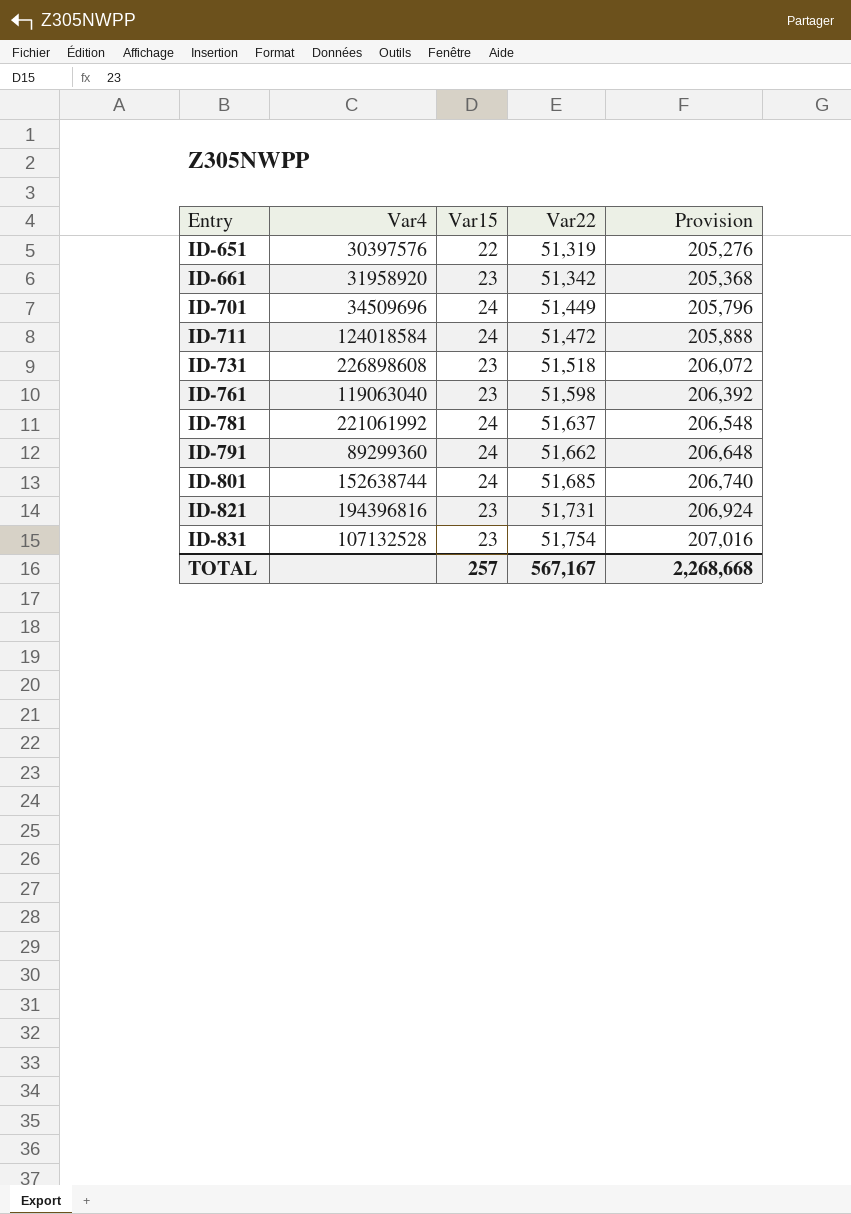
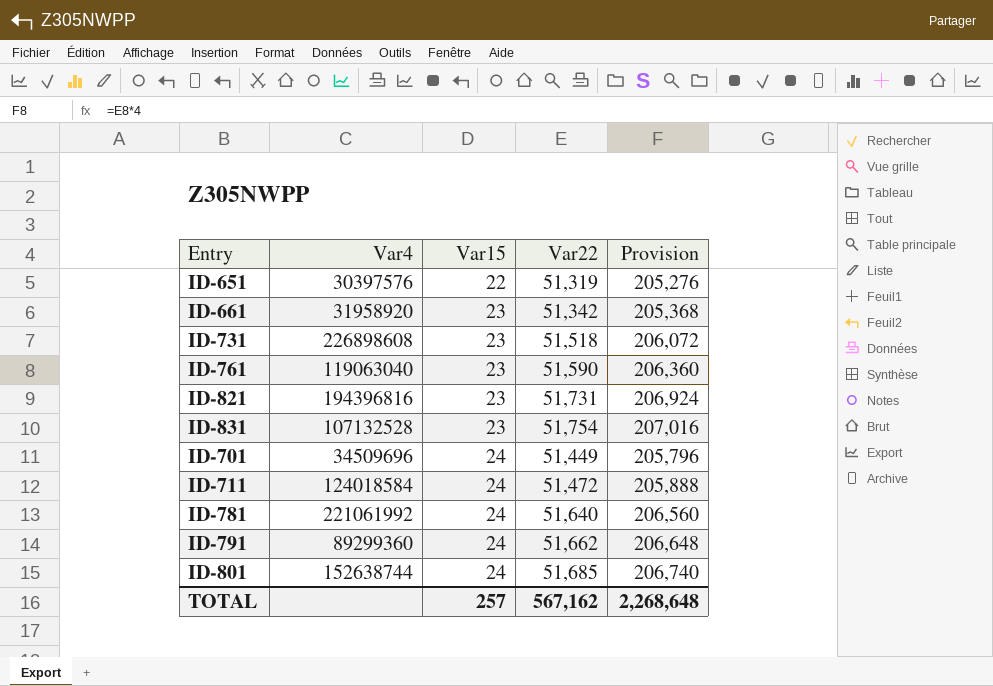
row order: Entry ascending -> Var15 ascending
ID-761 | Var22: 51,598 -> 51,590
ID-761 | Provision: 206,392 -> 206,360
ID-781 | Var22: 51,637 -> 51,640
ID-781 | Provision: 206,548 -> 206,560
TOTAL | Var22: 567,167 -> 567,162
TOTAL | Provision: 2,268,668 -> 2,268,648

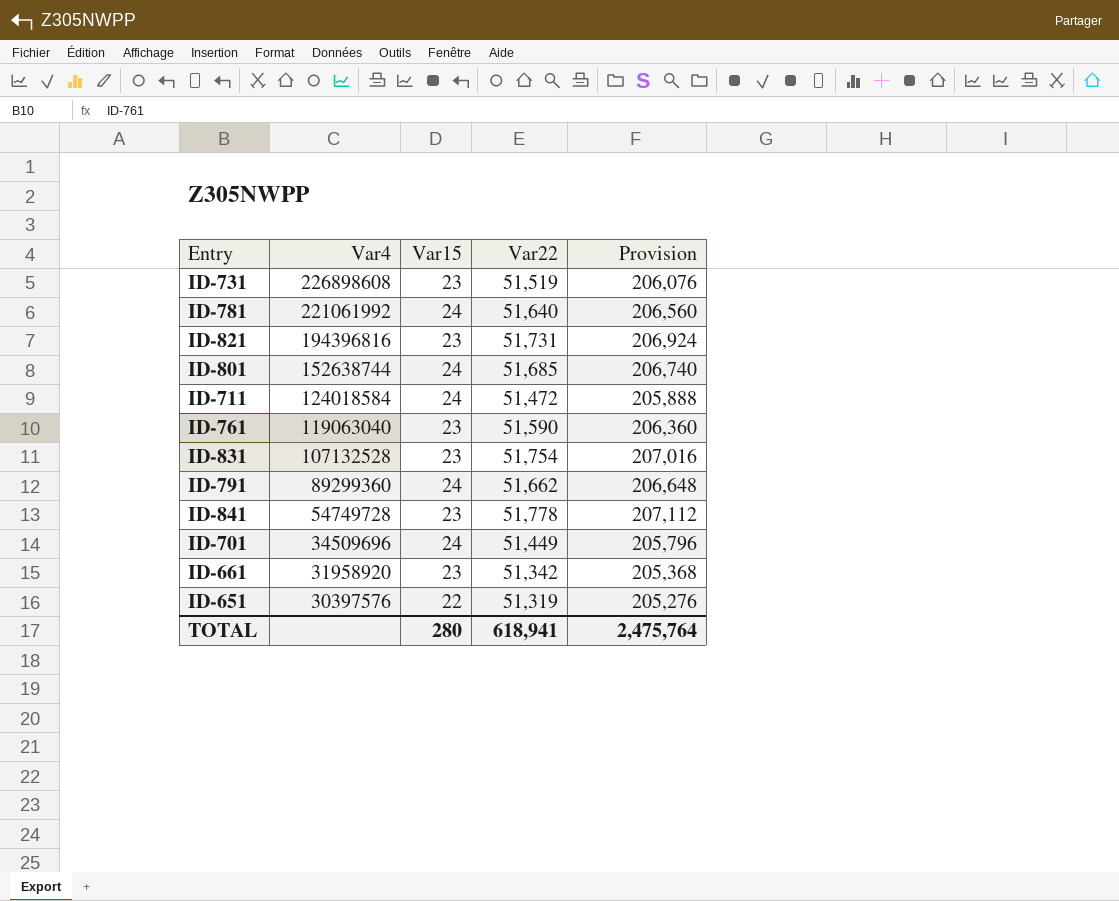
row order: Var15 ascending -> Var4 descending
ID-731 | Var22: 51,518 -> 51,519
ID-731 | Provision: 206,072 -> 206,076
row ID-841: none -> 54749728 | 23 | 51,778 | 207,112
TOTAL | Var15: 257 -> 280
TOTAL | Var22: 567,162 -> 618,941
TOTAL | Provision: 2,268,648 -> 2,475,764

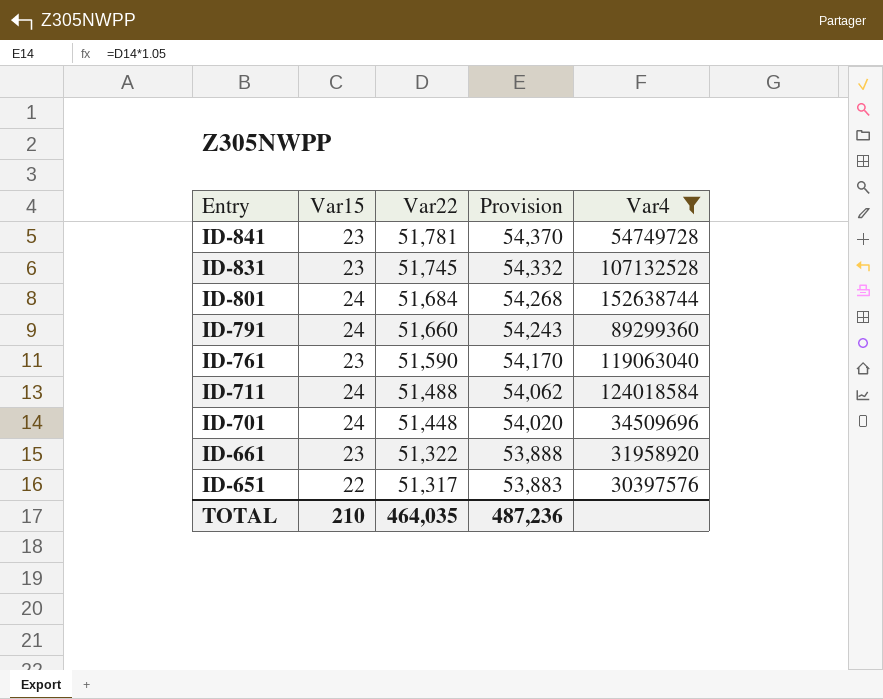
filter: none -> Var4 <= 152638744
row order: Var4 descending -> Entry descending
column Provision | formula: [Var22] * 4 -> [Var22] * 1.05
column Var4 | position: 2 -> 5
ID-841 | Var22: 51,778 -> 51,781
ID-831 | Var22: 51,754 -> 51,745
ID-801 | Var22: 51,685 -> 51,684
ID-791 | Var22: 51,662 -> 51,660
ID-711 | Var22: 51,472 -> 51,488
ID-701 | Var22: 51,449 -> 51,448
ID-661 | Var22: 51,342 -> 51,322
ID-651 | Var22: 51,319 -> 51,317
TOTAL | Var15: 280 -> 210
TOTAL | Var22: 618,941 -> 464,035
TOTAL | Provision: 2,475,764 -> 487,236

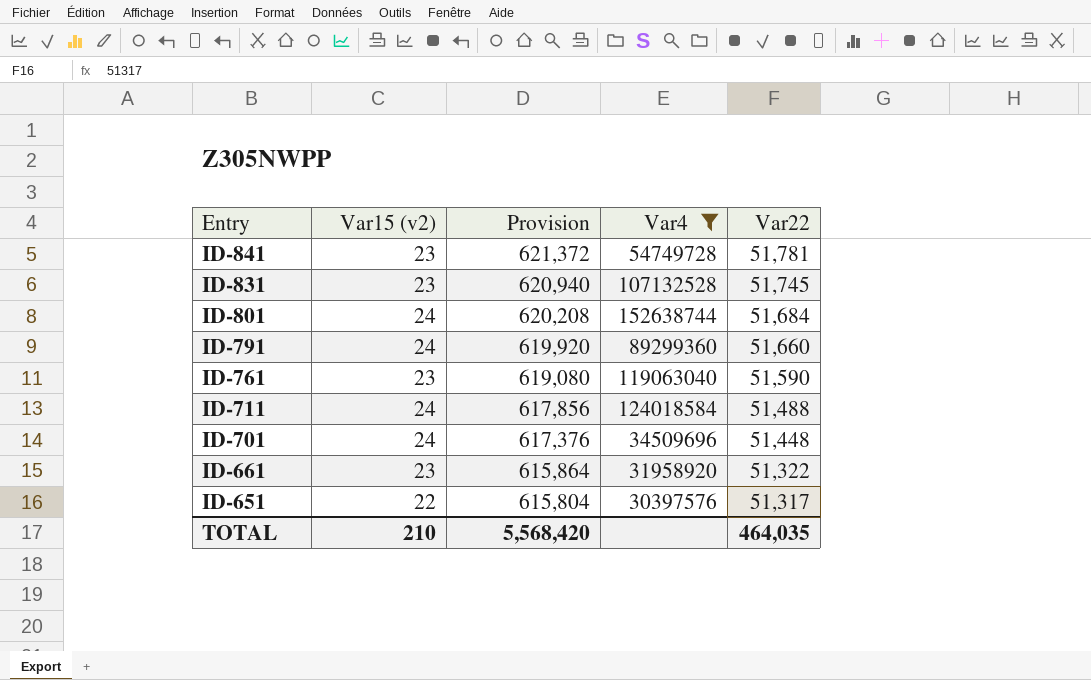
column name: Var15 -> Var15 (v2)
column Provision | formula: [Var22] * 1.05 -> [Var22] * 12
column Var22 | position: 3 -> 5
TOTAL | Provision: 487,236 -> 5,568,420

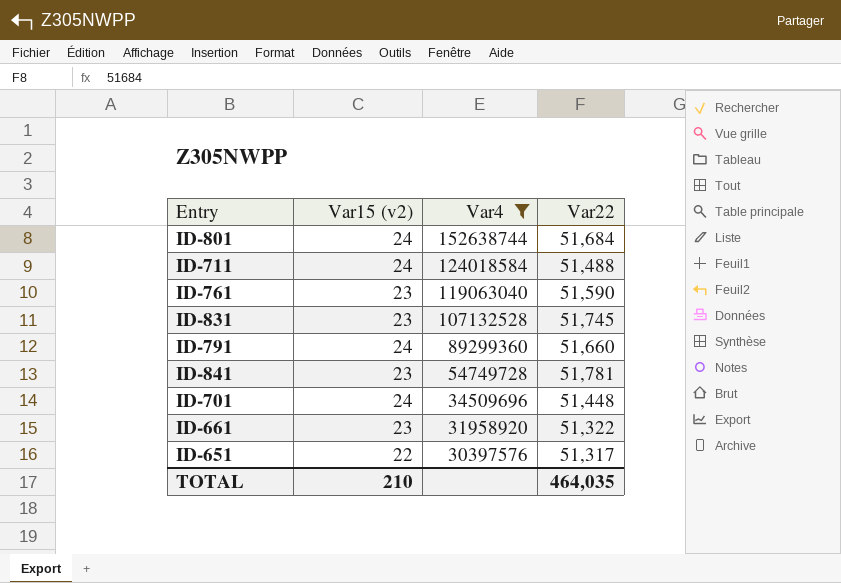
row order: Entry descending -> Var4 descending
column Provision | formula: [Var22] * 12 -> none

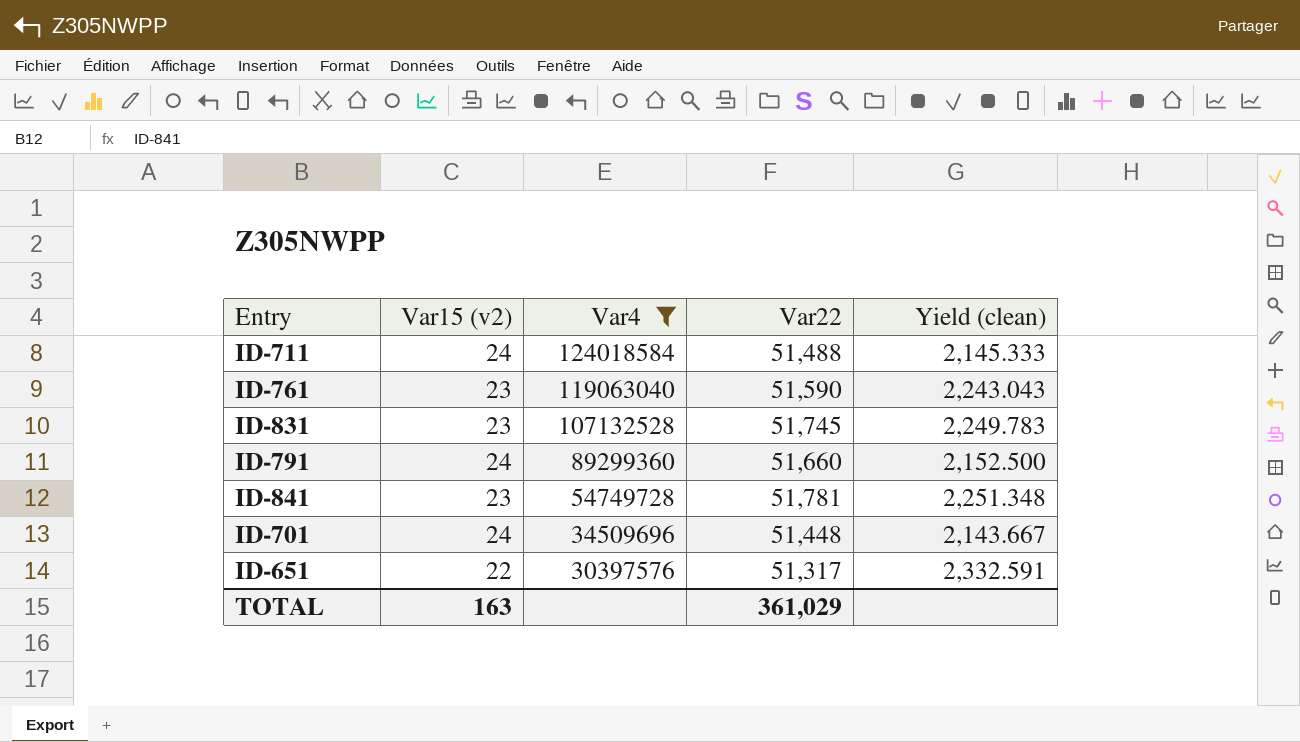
column Yield (clean) | formula: none -> [Var22] / [Var15 (v2)]
row ID-801: 24 | 152638744 | 51,684 -> none
row ID-661: 23 | 31958920 | 51,322 -> none
TOTAL | Var15 (v2): 210 -> 163
TOTAL | Var22: 464,035 -> 361,029

